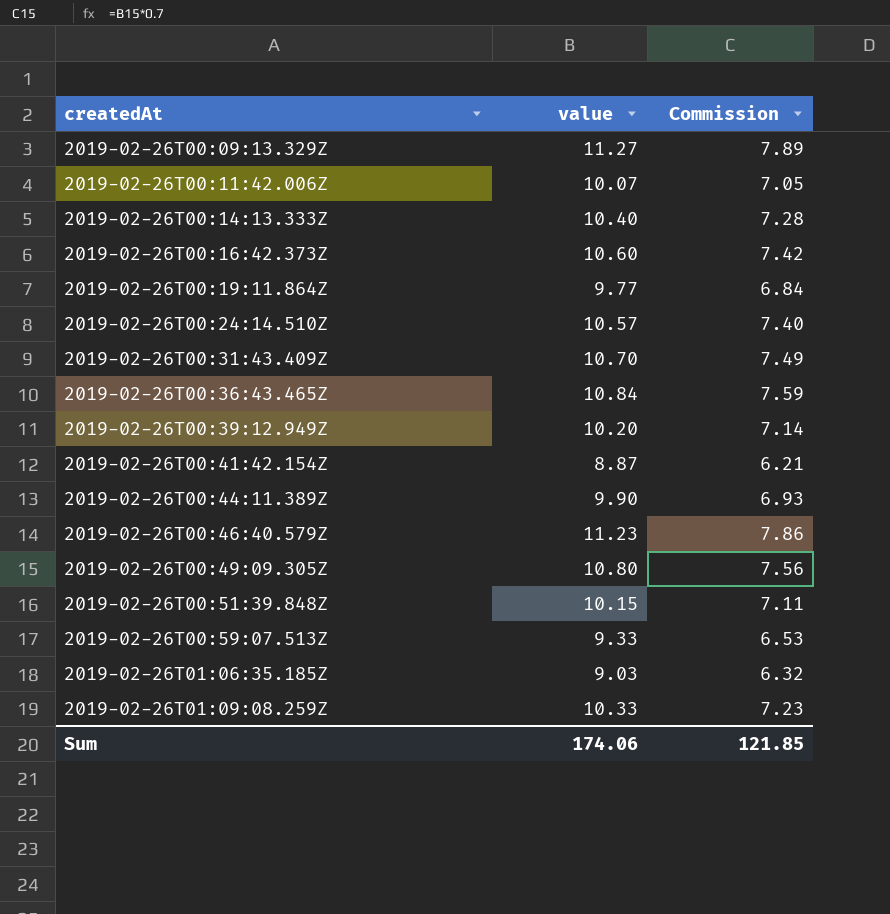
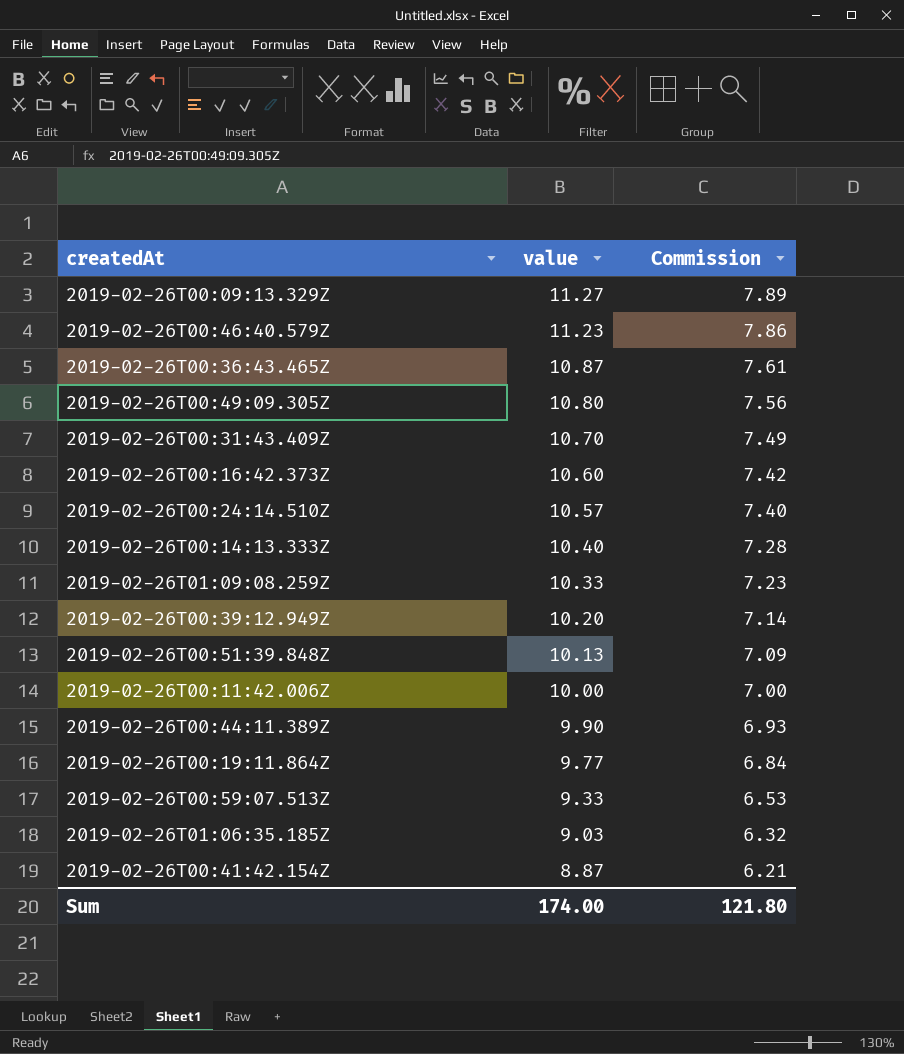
row order: createdAt ascending -> value descending
2019-02-26T00:36:43.465Z | value: 10.84 -> 10.87
2019-02-26T00:36:43.465Z | Commission: 7.59 -> 7.61
2019-02-26T00:51:39.848Z | value: 10.15 -> 10.13
2019-02-26T00:51:39.848Z | Commission: 7.11 -> 7.09
2019-02-26T00:11:42.006Z | value: 10.07 -> 10.00
2019-02-26T00:11:42.006Z | Commission: 7.05 -> 7.00
Sum | value: 174.06 -> 174.00
Sum | Commission: 121.85 -> 121.80

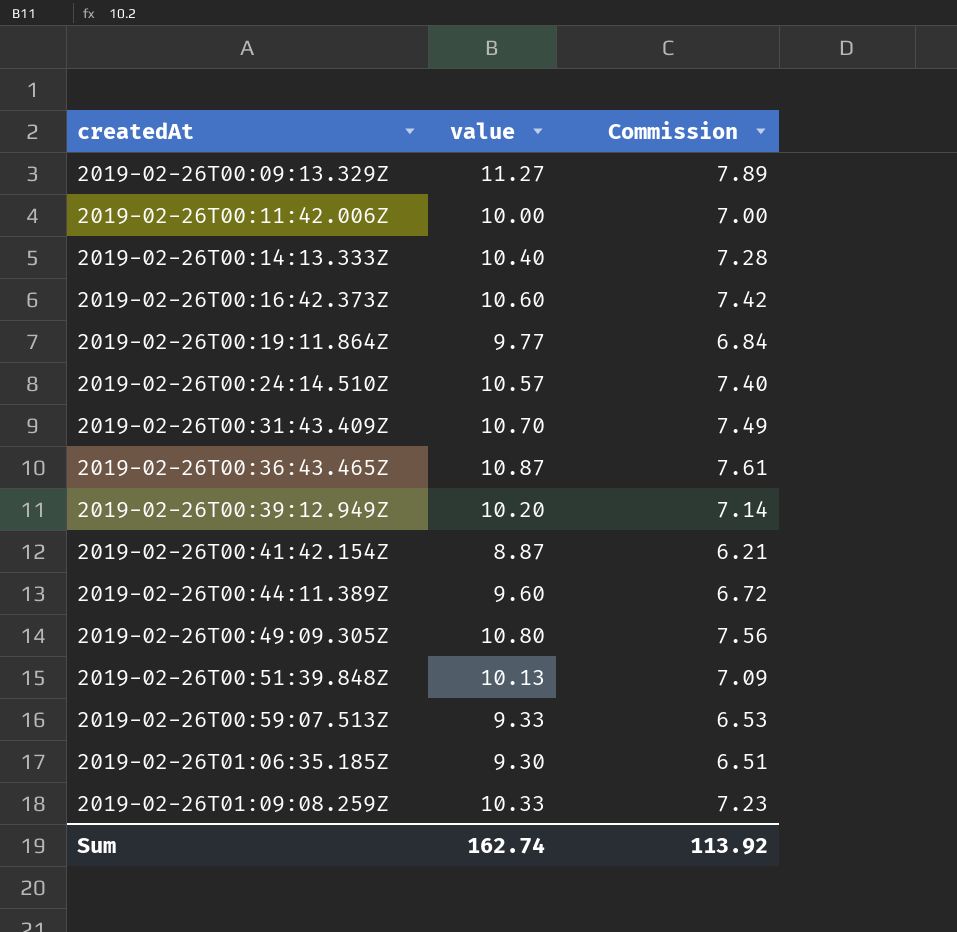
row order: value descending -> createdAt ascending
row 2019-02-26T00:46:40.579Z: 11.23 | 7.86 -> none
2019-02-26T00:44:11.389Z | value: 9.90 -> 9.60
2019-02-26T00:44:11.389Z | Commission: 6.93 -> 6.72
2019-02-26T01:06:35.185Z | value: 9.03 -> 9.30
2019-02-26T01:06:35.185Z | Commission: 6.32 -> 6.51
Sum | value: 174.00 -> 162.74
Sum | Commission: 121.80 -> 113.92

